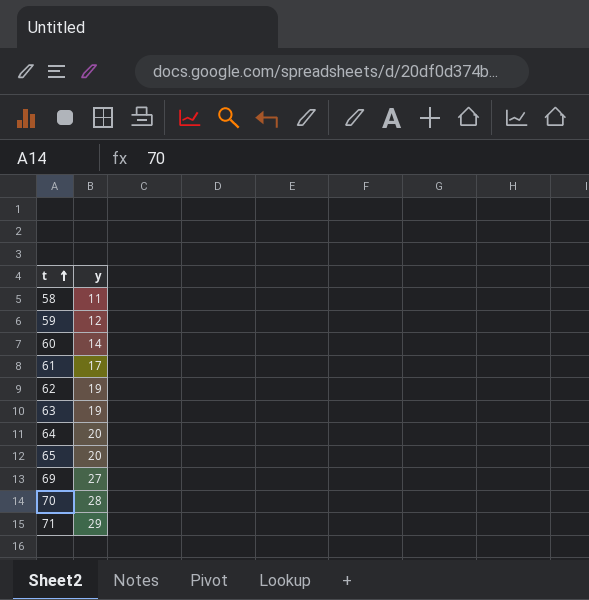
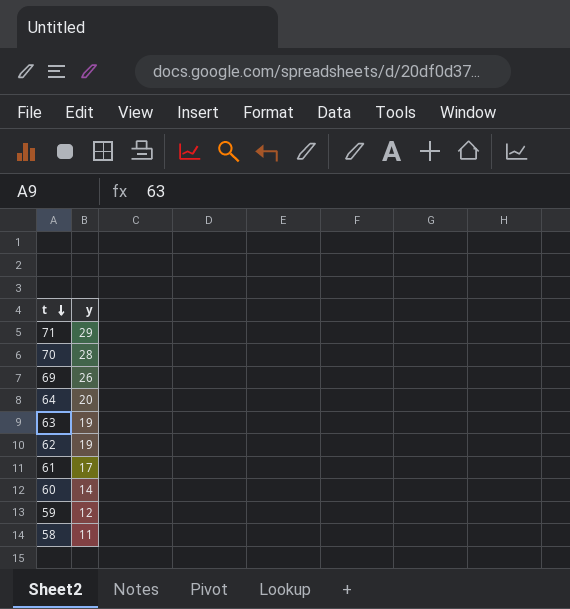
row order: t ascending -> t descending
row 65: 20 -> none
69 | y: 27 -> 26

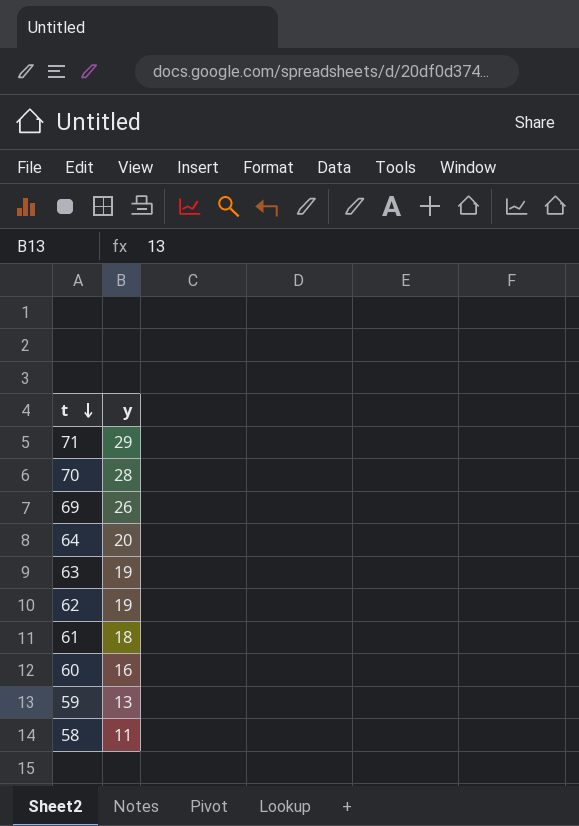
61 | y: 17 -> 18
60 | y: 14 -> 16
59 | y: 12 -> 13

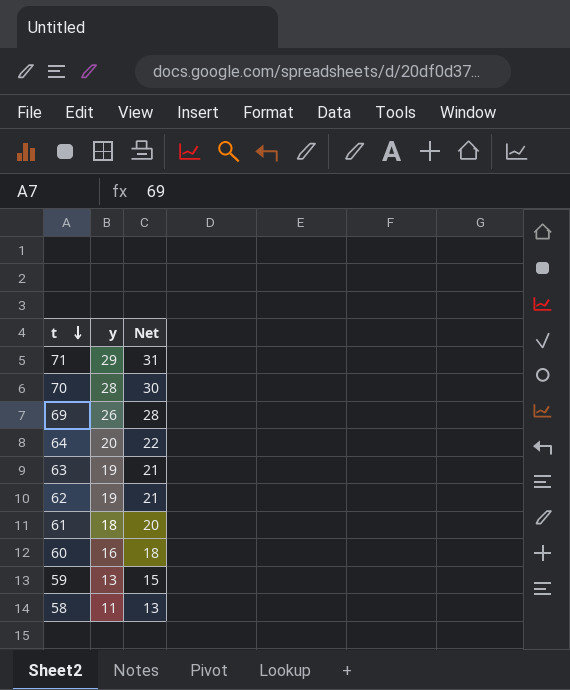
column Net | formula: none -> [y] + 2

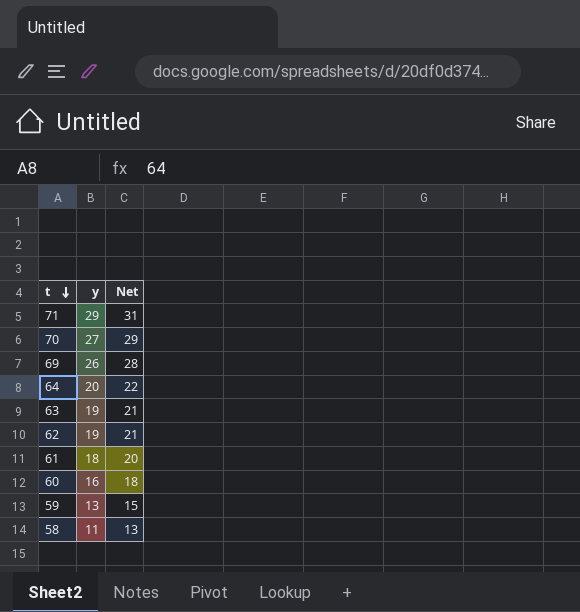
70 | y: 28 -> 27
70 | Net: 30 -> 29

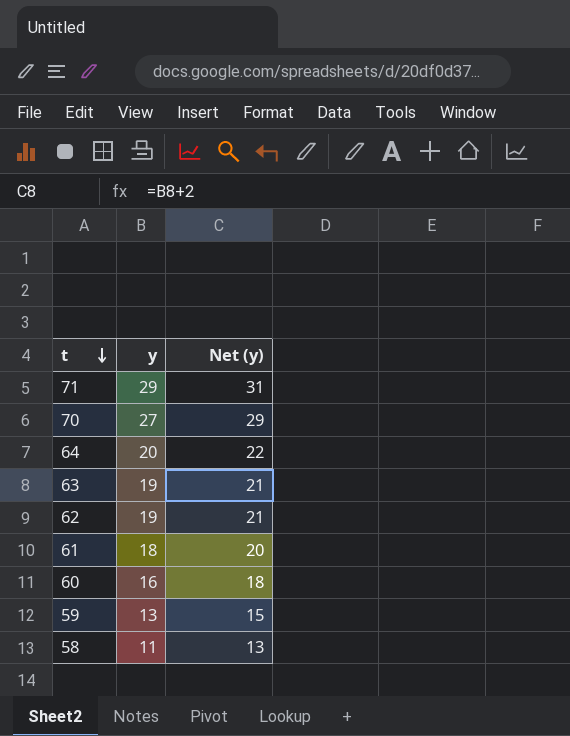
column name: Net -> Net (y)
row 69: 26 | 28 -> none

